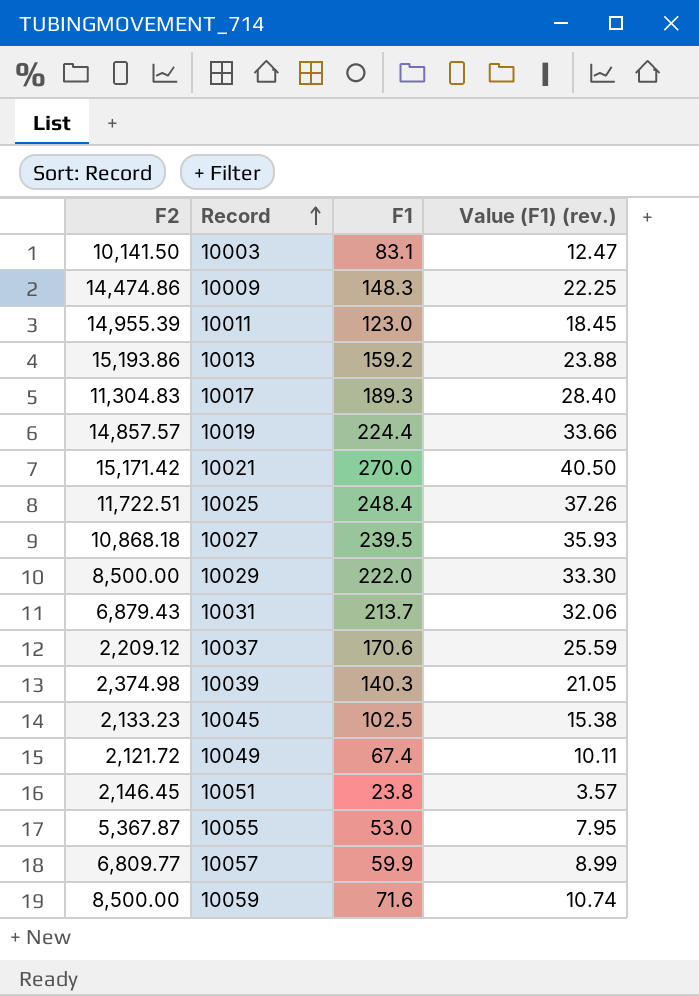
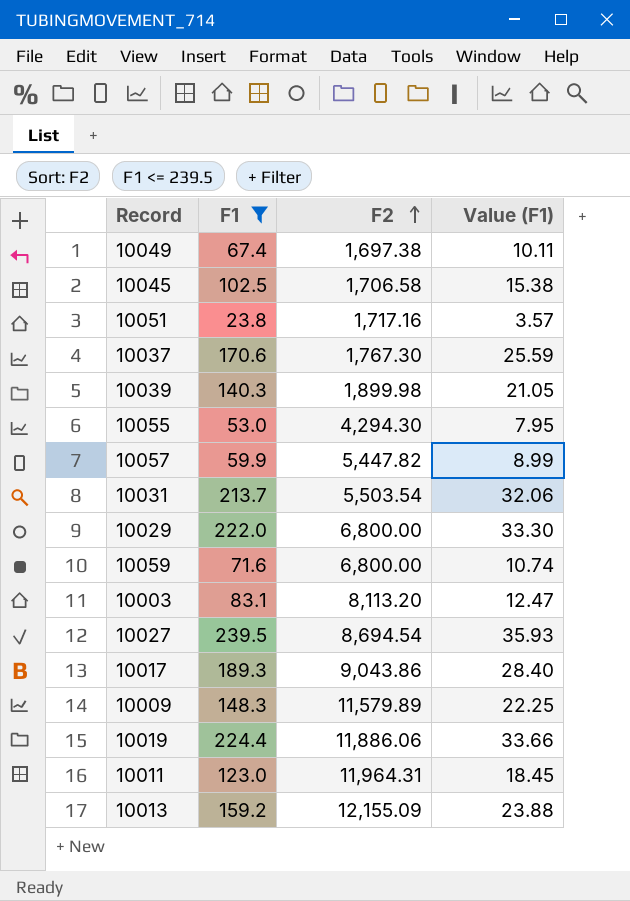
filter: none -> F1 <= 239.5
row order: Record ascending -> F2 ascending
column F2 | position: 1 -> 3
column name: Value (F1) (rev.) -> Value (F1)
10049 | F2: 2,121.72 -> 1,697.38
10045 | F2: 2,133.23 -> 1,706.58
10051 | F2: 2,146.45 -> 1,717.16
10037 | F2: 2,209.12 -> 1,767.30
10039 | F2: 2,374.98 -> 1,899.98
10055 | F2: 5,367.87 -> 4,294.30
10057 | F2: 6,809.77 -> 5,447.82
10031 | F2: 6,879.43 -> 5,503.54
10029 | F2: 8,500.00 -> 6,800.00
10059 | F2: 8,500.00 -> 6,800.00
10003 | F2: 10,141.50 -> 8,113.20
10027 | F2: 10,868.18 -> 8,694.54
10017 | F2: 11,304.83 -> 9,043.86
10009 | F2: 14,474.86 -> 11,579.89
10019 | F2: 14,857.57 -> 11,886.06
10011 | F2: 14,955.39 -> 11,964.31
10013 | F2: 15,193.86 -> 12,155.09

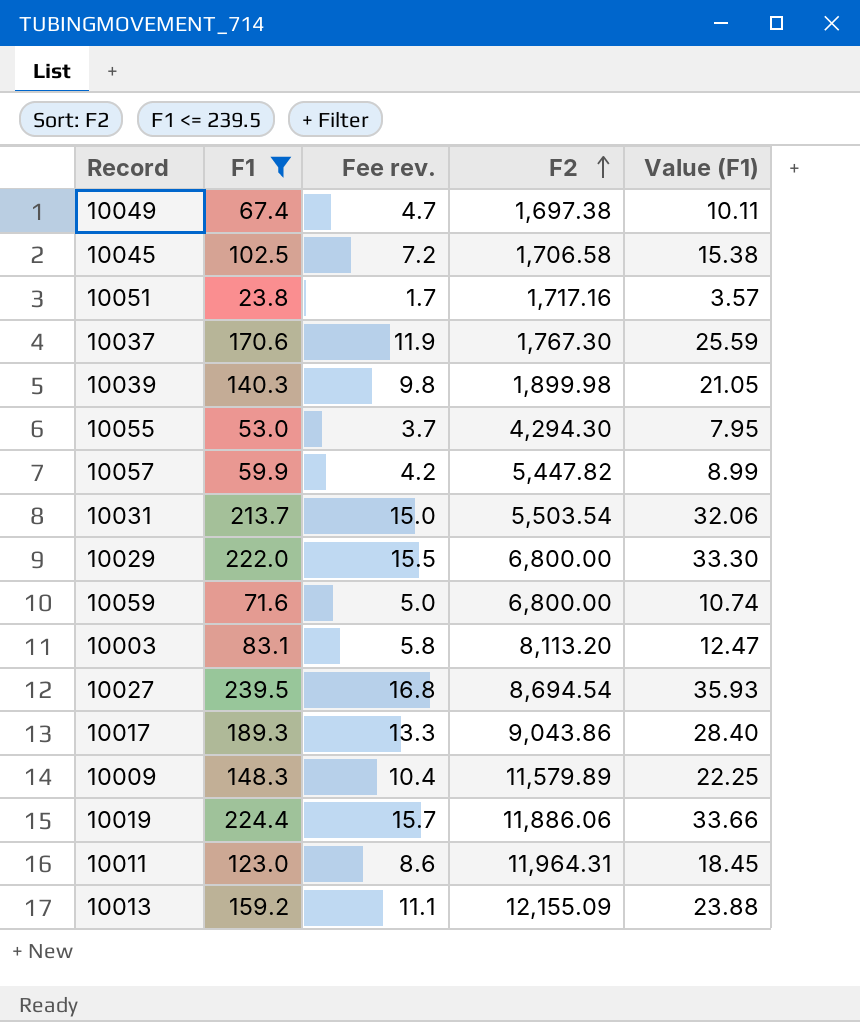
column Fee rev. | formula: none -> [F1] * 0.07

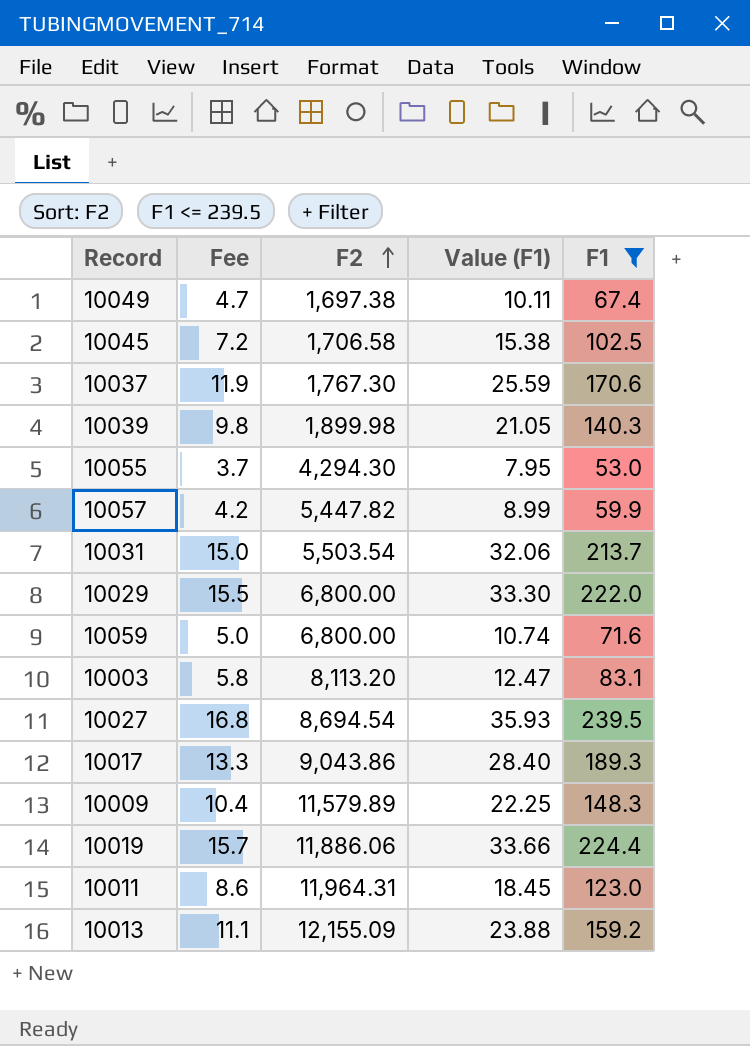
column name: Fee rev. -> Fee
column F1 | position: 2 -> 5
row 10051: 23.8 | 1.7 | 1,717.16 | 3.57 -> none

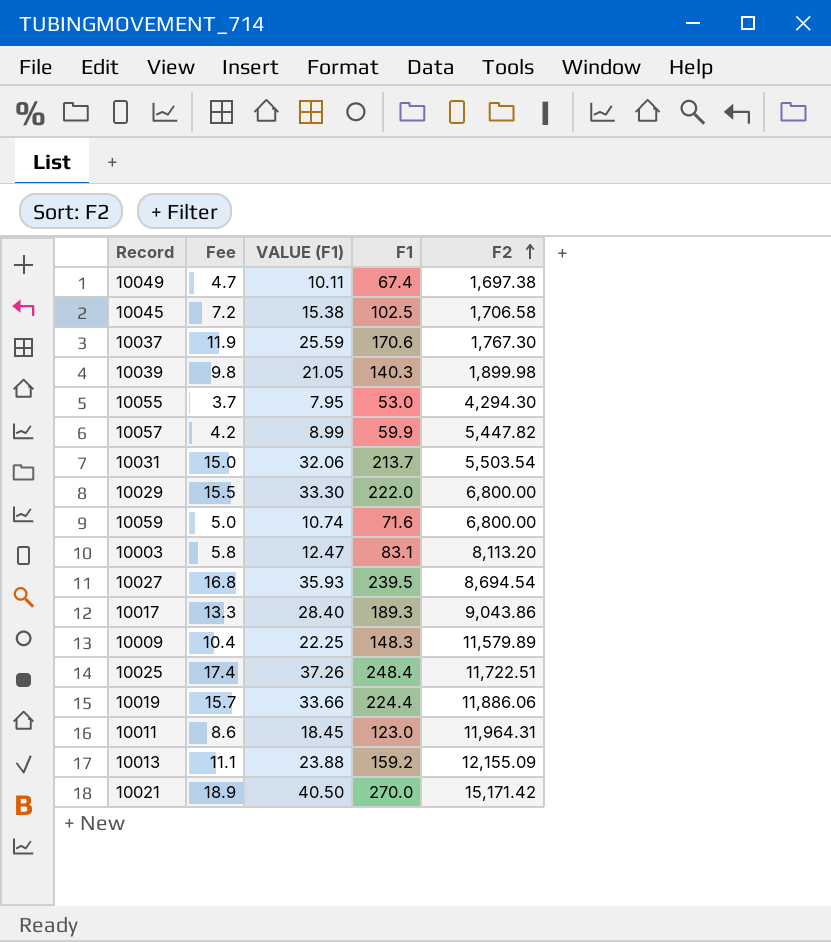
filter: F1 <= 239.5 -> none
column name: Value (F1) -> VALUE (F1)
column F2 | position: 3 -> 5

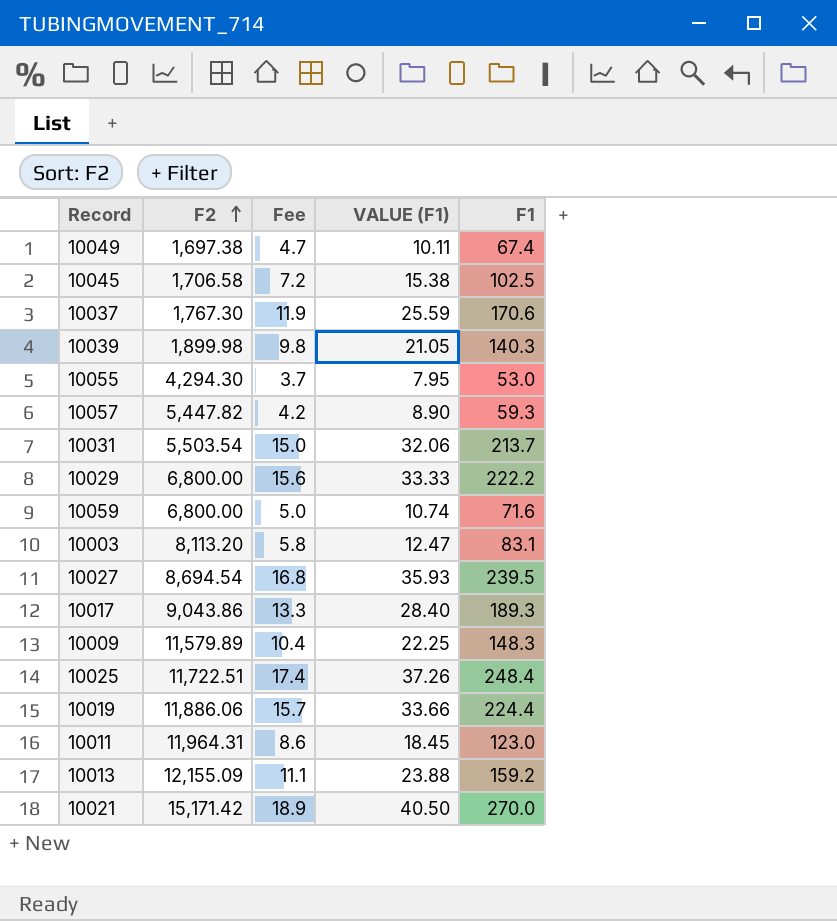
column F2 | position: 5 -> 2
10057 | VALUE (F1): 8.99 -> 8.90
10057 | F1: 59.9 -> 59.3
10029 | Fee: 15.5 -> 15.6
10029 | VALUE (F1): 33.30 -> 33.33
10029 | F1: 222.0 -> 222.2

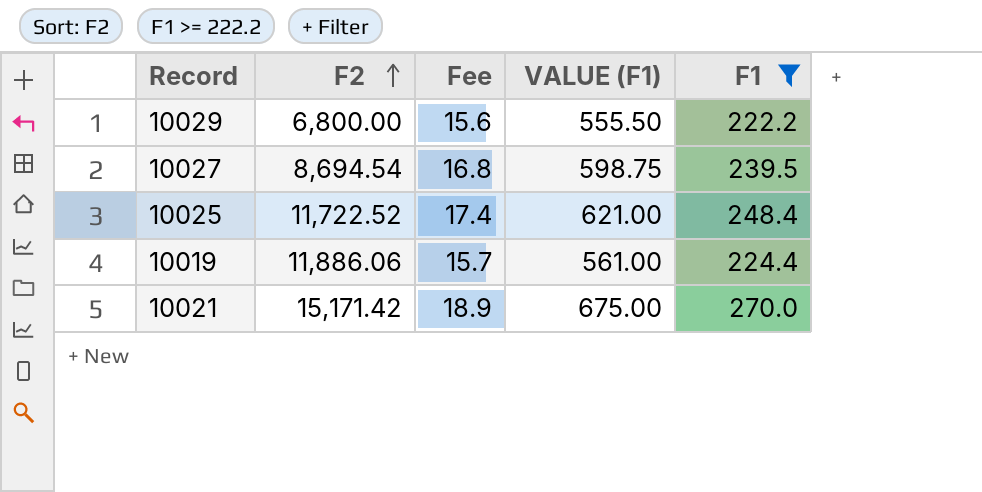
filter: none -> F1 >= 222.2
column VALUE (F1) | formula: [F1] * 0.15 -> [F1] * 2.5
10025 | F2: 11,722.51 -> 11,722.52

